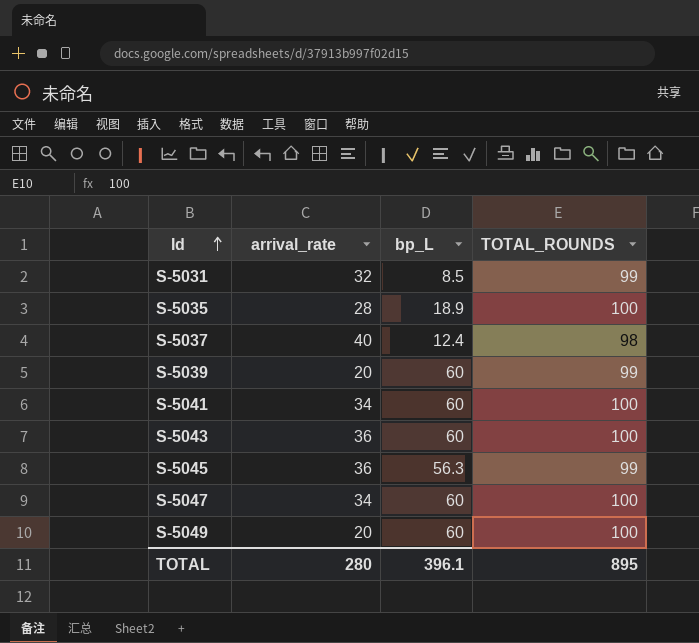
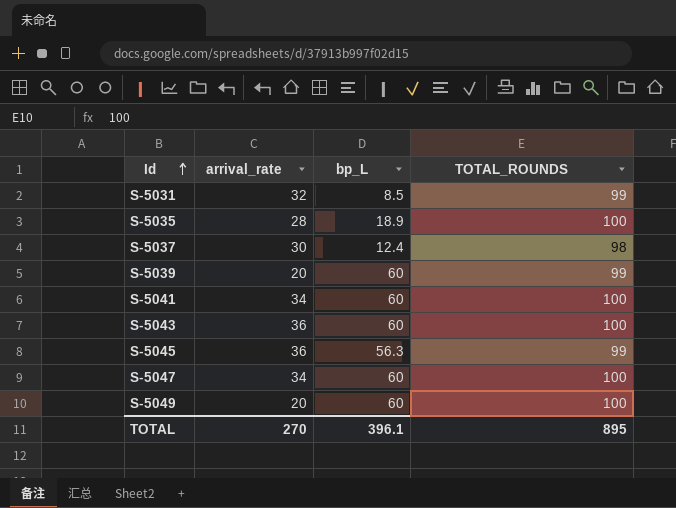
S-5037 | arrival_rate: 40 -> 30
TOTAL | arrival_rate: 280 -> 270

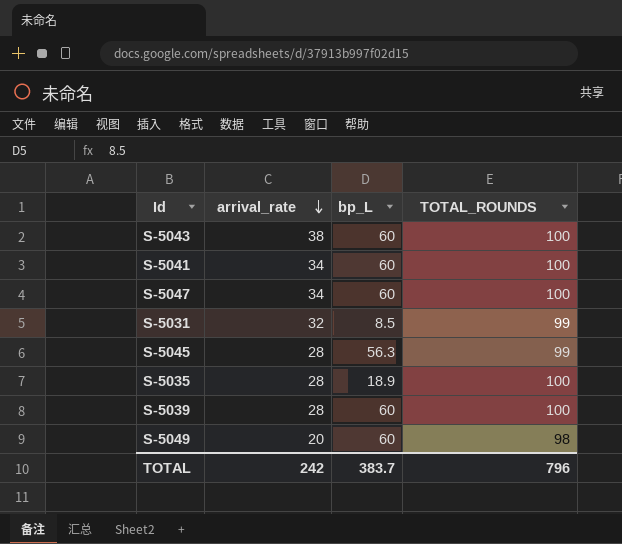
row order: Id ascending -> arrival_rate descending
row S-5037: 30 | 12.4 | 98 -> none
S-5043 | arrival_rate: 36 -> 38
S-5045 | arrival_rate: 36 -> 28
S-5039 | arrival_rate: 20 -> 28
S-5039 | TOTAL_ROUNDS: 99 -> 100
S-5049 | TOTAL_ROUNDS: 100 -> 98
TOTAL | arrival_rate: 270 -> 242
TOTAL | bp_L: 396.1 -> 383.7
TOTAL | TOTAL_ROUNDS: 895 -> 796

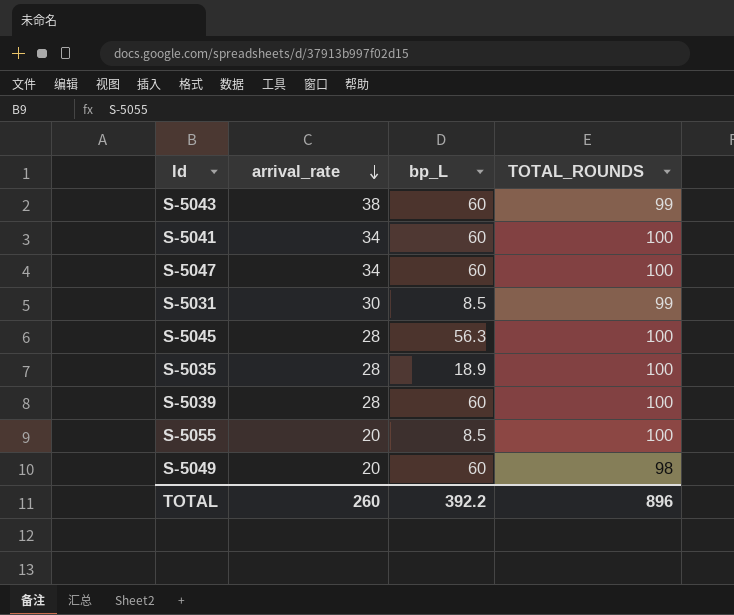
S-5043 | TOTAL_ROUNDS: 100 -> 99
S-5031 | arrival_rate: 32 -> 30
S-5045 | TOTAL_ROUNDS: 99 -> 100
row S-5055: none -> 20 | 8.5 | 100
TOTAL | arrival_rate: 242 -> 260
TOTAL | bp_L: 383.7 -> 392.2
TOTAL | TOTAL_ROUNDS: 796 -> 896

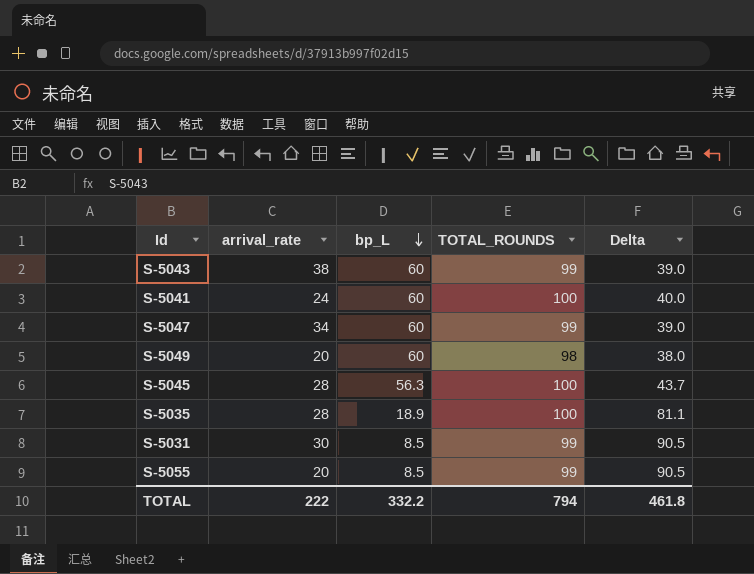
row order: arrival_rate descending -> bp_L descending
column Delta | formula: none -> [TOTAL_ROUNDS] - [bp_L]
row S-5039: 28 | 60 | 100 -> none
S-5041 | arrival_rate: 34 -> 24
S-5047 | TOTAL_ROUNDS: 100 -> 99
S-5055 | TOTAL_ROUNDS: 100 -> 99
TOTAL | arrival_rate: 260 -> 222
TOTAL | bp_L: 392.2 -> 332.2
TOTAL | TOTAL_ROUNDS: 896 -> 794

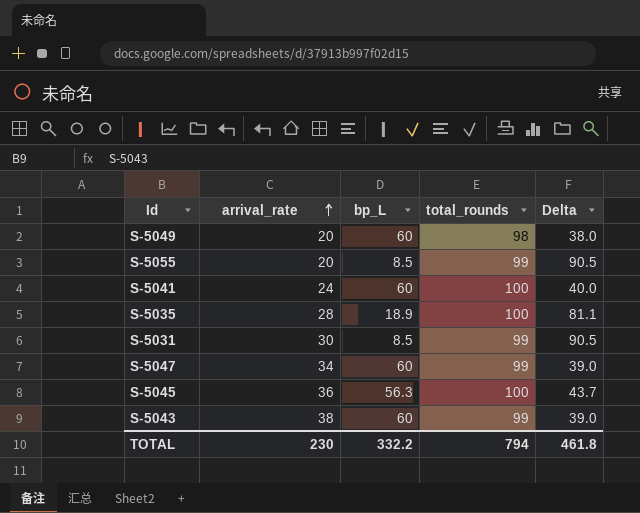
row order: bp_L descending -> arrival_rate ascending
column name: TOTAL_ROUNDS -> total_rounds
S-5045 | arrival_rate: 28 -> 36
TOTAL | arrival_rate: 222 -> 230

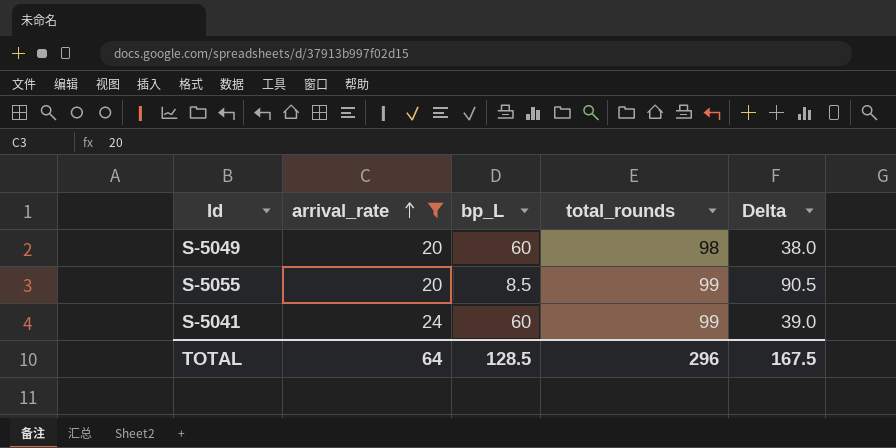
filter: none -> arrival_rate <= 24
S-5041 | total_rounds: 100 -> 99
S-5041 | Delta: 40.0 -> 39.0
TOTAL | arrival_rate: 230 -> 64
TOTAL | bp_L: 332.2 -> 128.5
TOTAL | total_rounds: 794 -> 296
TOTAL | Delta: 461.8 -> 167.5

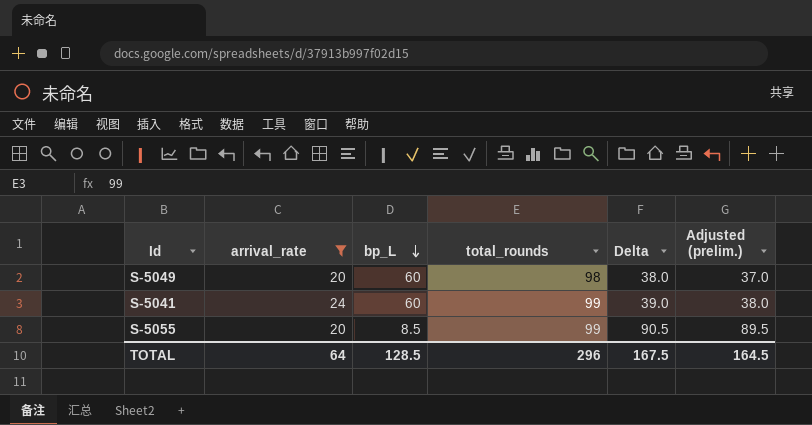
row order: arrival_rate ascending -> bp_L descending
column Adjusted (prelim.) | formula: none -> [Delta] - 1

